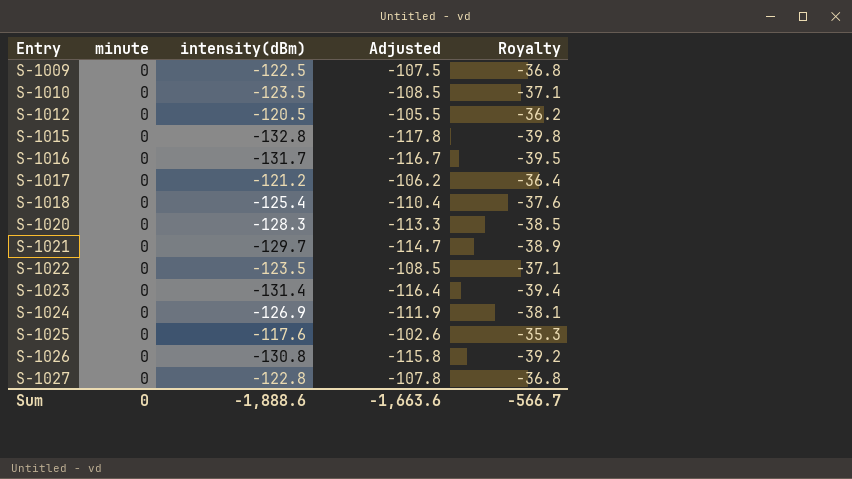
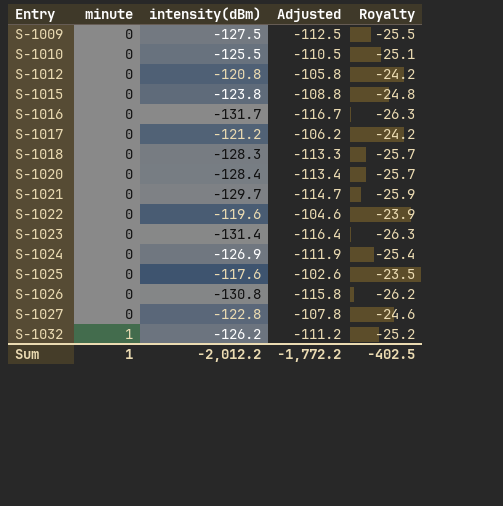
column Royalty | formula: [intensity(dBm)] * 0.3 -> [intensity(dBm)] * 0.2
S-1009 | intensity(dBm): -122.5 -> -127.5
S-1009 | Adjusted: -107.5 -> -112.5
S-1010 | intensity(dBm): -123.5 -> -125.5
S-1010 | Adjusted: -108.5 -> -110.5
S-1012 | intensity(dBm): -120.5 -> -120.8
S-1012 | Adjusted: -105.5 -> -105.8
S-1015 | intensity(dBm): -132.8 -> -123.8
S-1015 | Adjusted: -117.8 -> -108.8
S-1018 | intensity(dBm): -125.4 -> -128.3
S-1018 | Adjusted: -110.4 -> -113.3
S-1020 | intensity(dBm): -128.3 -> -128.4
S-1020 | Adjusted: -113.3 -> -113.4
S-1022 | intensity(dBm): -123.5 -> -119.6
S-1022 | Adjusted: -108.5 -> -104.6
row S-1032: none -> 1 | -126.2 | -111.2 | -25.2
Sum | minute: 0 -> 1
Sum | intensity(dBm): -1,888.6 -> -2,012.2
Sum | Adjusted: -1,663.6 -> -1,772.2
Sum | Royalty: -566.7 -> -402.5

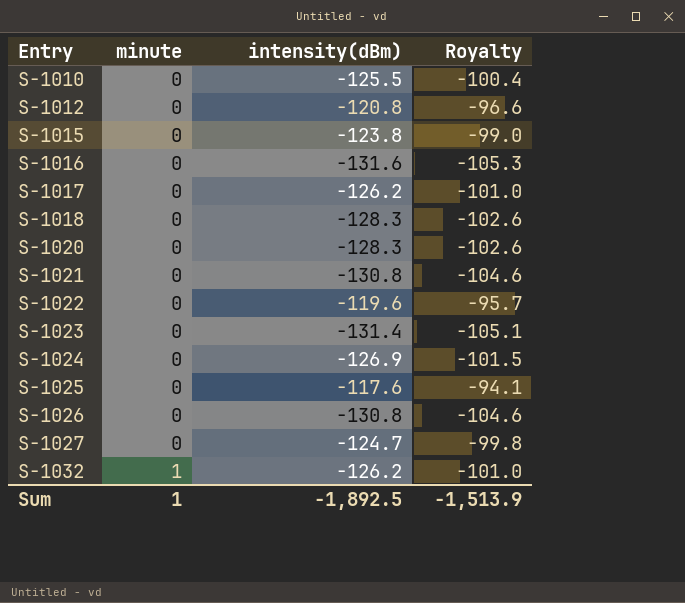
column Adjusted | formula: [intensity(dBm)] + 15 -> none
column Royalty | formula: [intensity(dBm)] * 0.2 -> [intensity(dBm)] * 0.8
row S-1009: 0 | -127.5 | -112.5 | -25.5 -> none
S-1016 | intensity(dBm): -131.7 -> -131.6
S-1017 | intensity(dBm): -121.2 -> -126.2
S-1020 | intensity(dBm): -128.4 -> -128.3
S-1021 | intensity(dBm): -129.7 -> -130.8
S-1027 | intensity(dBm): -122.8 -> -124.7
Sum | intensity(dBm): -2,012.2 -> -1,892.5
Sum | Royalty: -402.5 -> -1,513.9

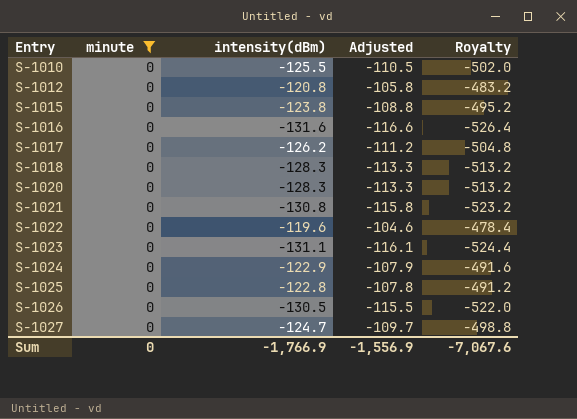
filter: none -> minute = 0
column Adjusted | formula: none -> [intensity(dBm)] + 15
column Royalty | formula: [intensity(dBm)] * 0.8 -> [intensity(dBm)] * 4
S-1023 | intensity(dBm): -131.4 -> -131.1
S-1024 | intensity(dBm): -126.9 -> -122.9
S-1025 | intensity(dBm): -117.6 -> -122.8
S-1026 | intensity(dBm): -130.8 -> -130.5
Sum | minute: 1 -> 0
Sum | intensity(dBm): -1,892.5 -> -1,766.9
Sum | Royalty: -1,513.9 -> -7,067.6

